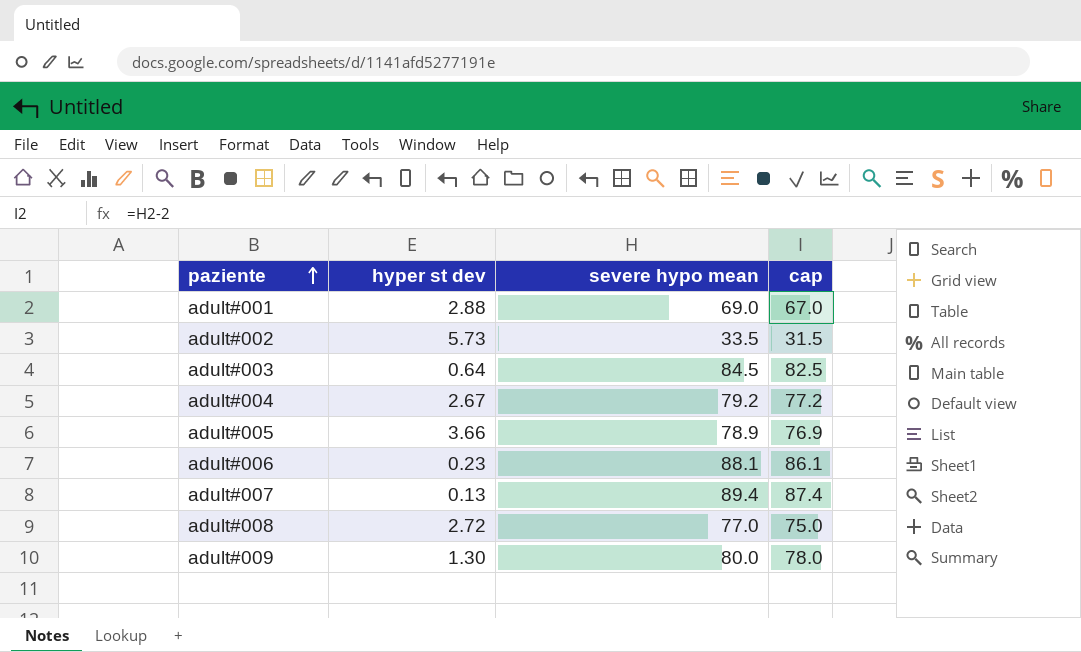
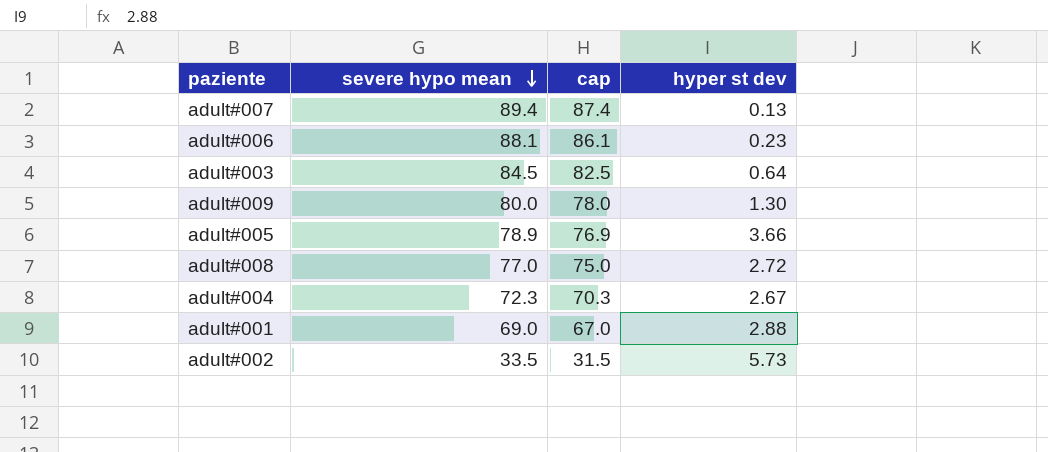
row order: paziente ascending -> severe hypo mean descending
column hyper st dev | position: 2 -> 4
adult#004 | severe hypo mean: 79.2 -> 72.3
adult#004 | cap: 77.2 -> 70.3

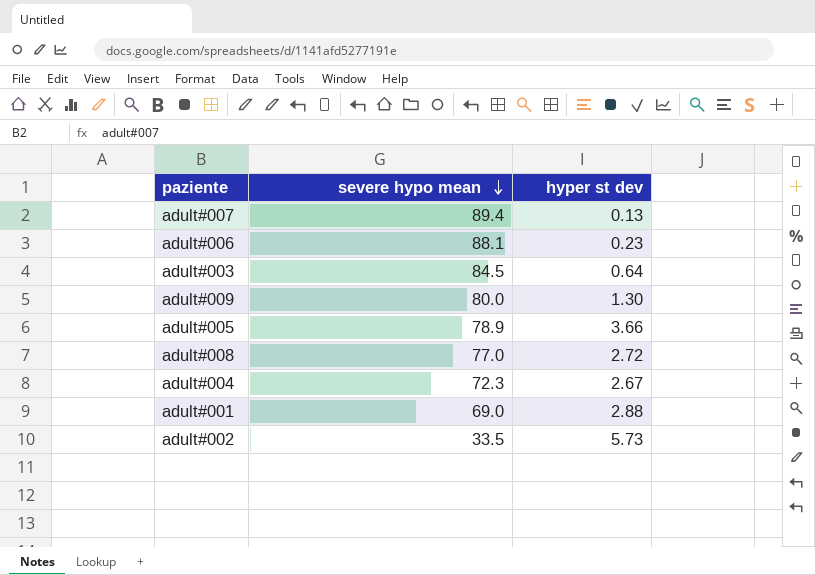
column cap | formula: [severe hypo mean] - 2 -> none

